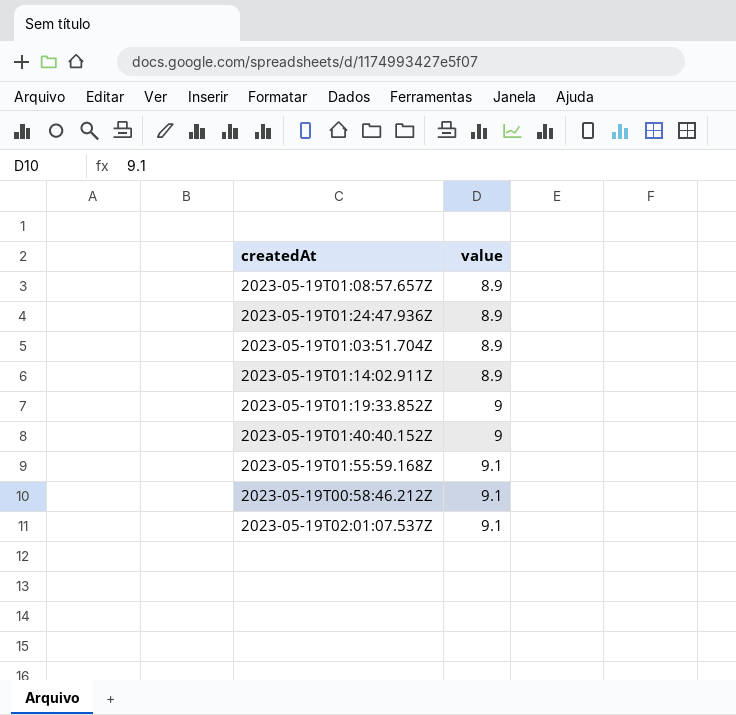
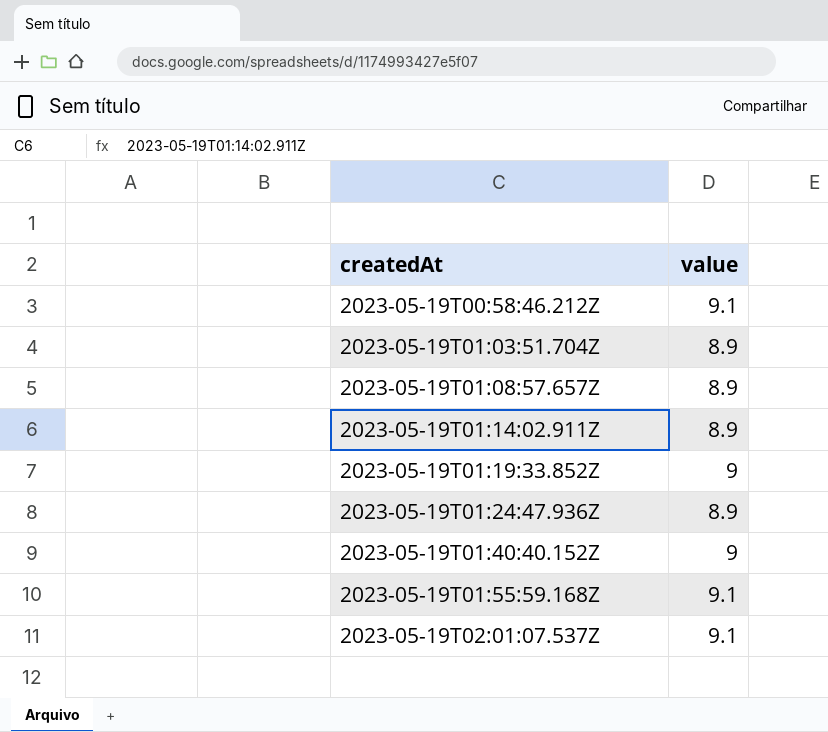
row order: value ascending -> createdAt ascending

